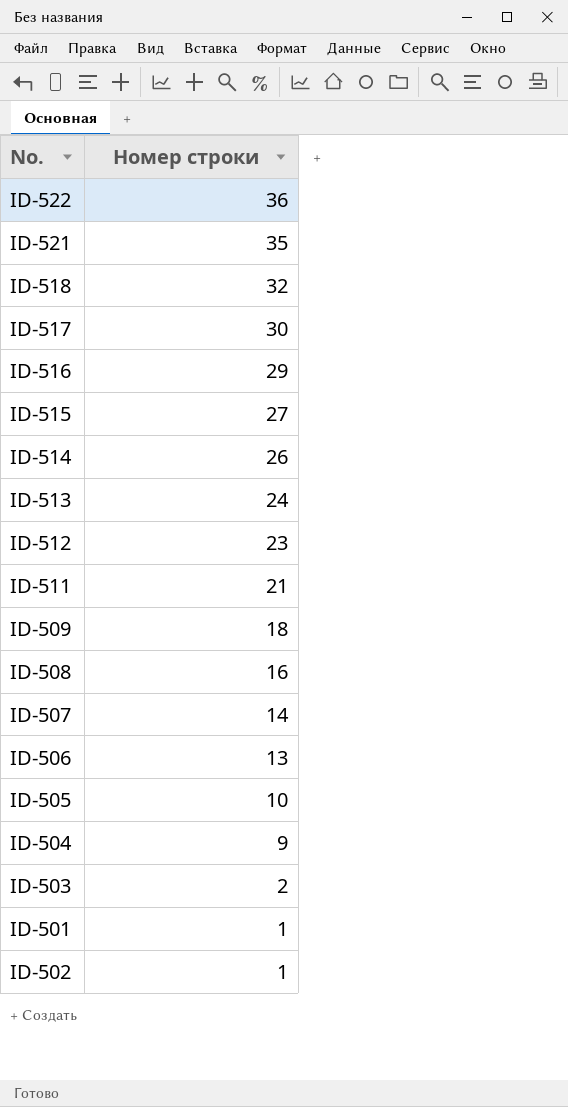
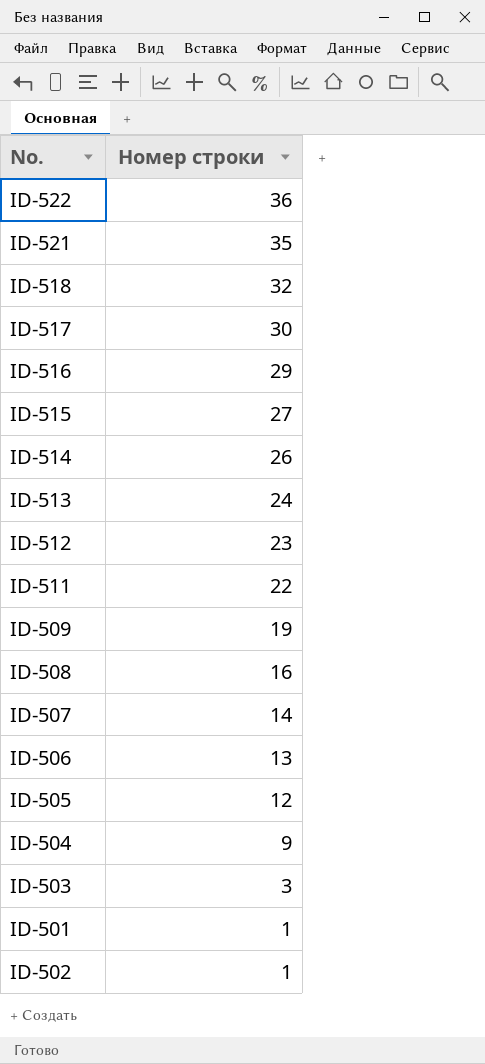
ID-511 | Номер строки: 21 -> 22
ID-509 | Номер строки: 18 -> 19
ID-505 | Номер строки: 10 -> 12
ID-503 | Номер строки: 2 -> 3

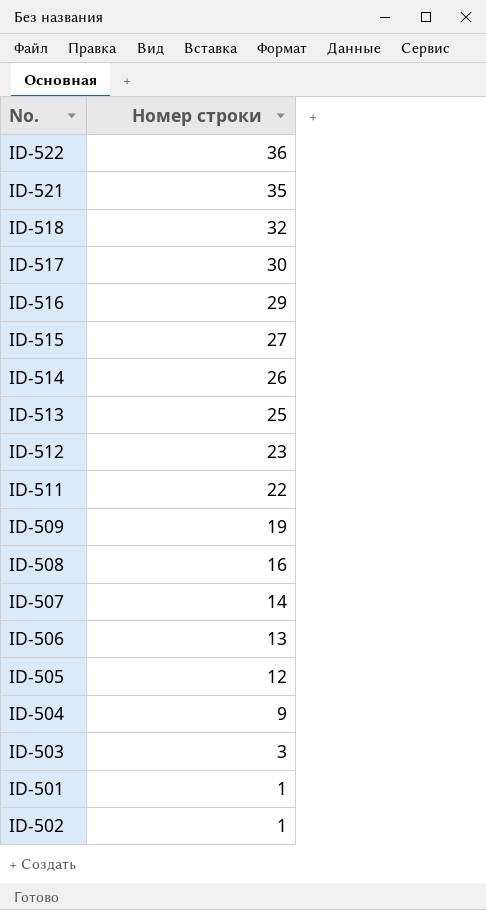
ID-513 | Номер строки: 24 -> 25

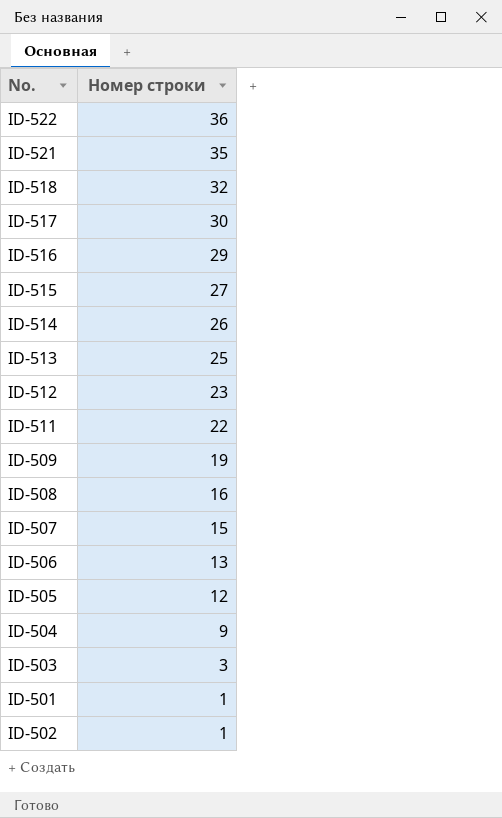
ID-507 | Номер строки: 14 -> 15

